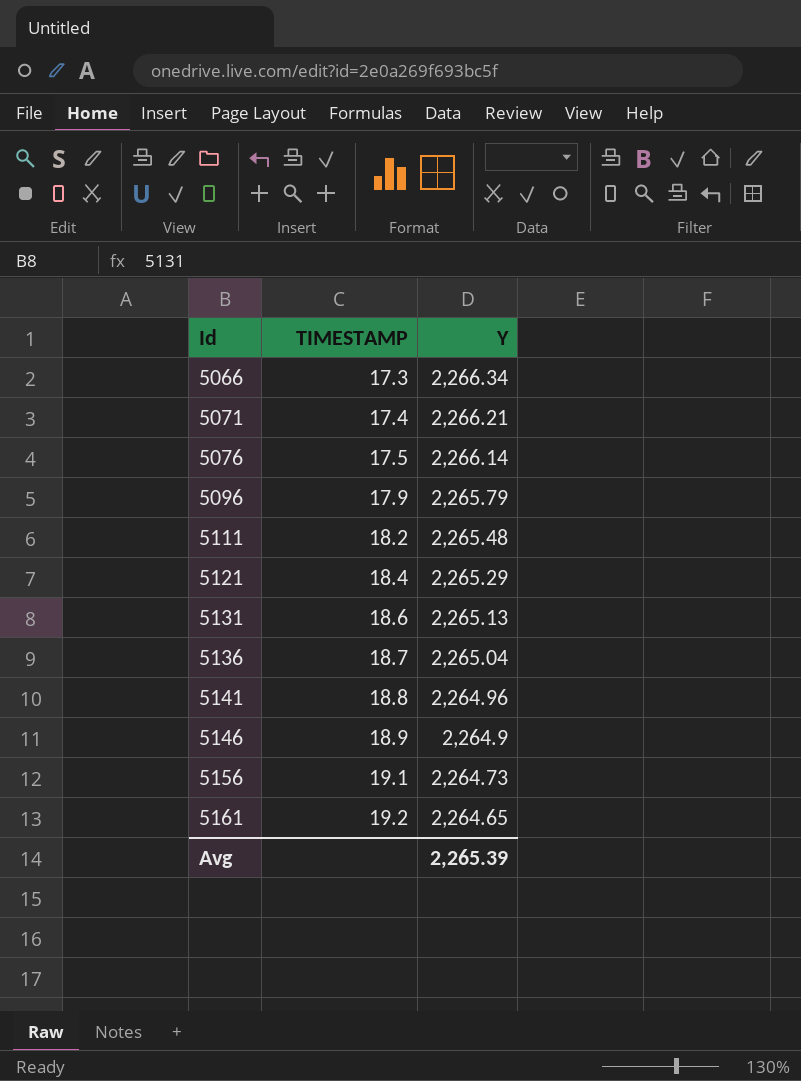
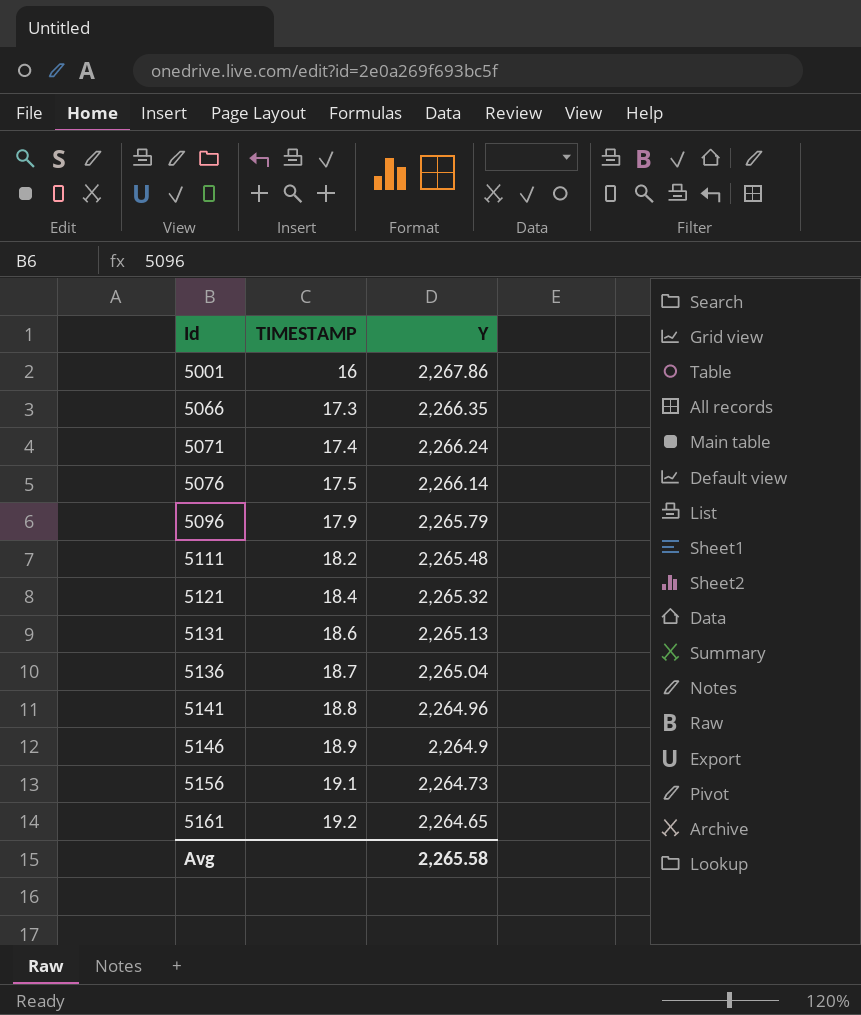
row 5001: none -> 16 | 2,267.86
5066 | Y: 2,266.34 -> 2,266.35
5071 | Y: 2,266.21 -> 2,266.24
5121 | Y: 2,265.29 -> 2,265.32
Avg | Y: 2,265.39 -> 2,265.58

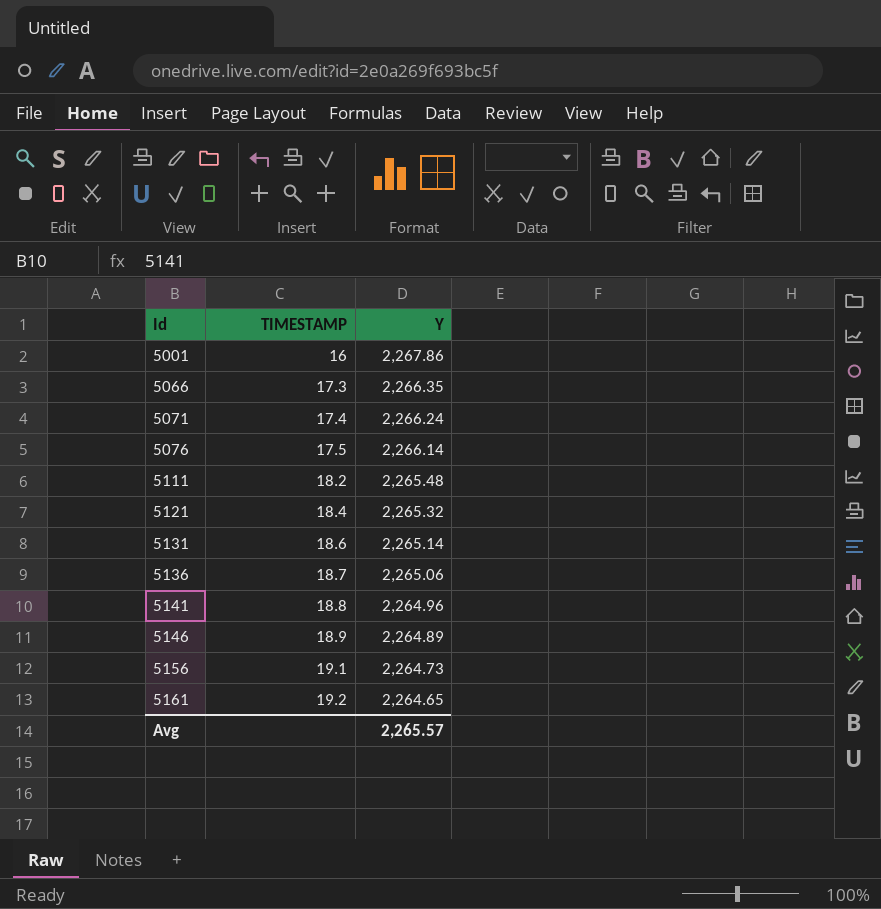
row 5096: 17.9 | 2,265.79 -> none
5131 | Y: 2,265.13 -> 2,265.14
5136 | Y: 2,265.04 -> 2,265.06
5146 | Y: 2,264.9 -> 2,264.89
Avg | Y: 2,265.58 -> 2,265.57

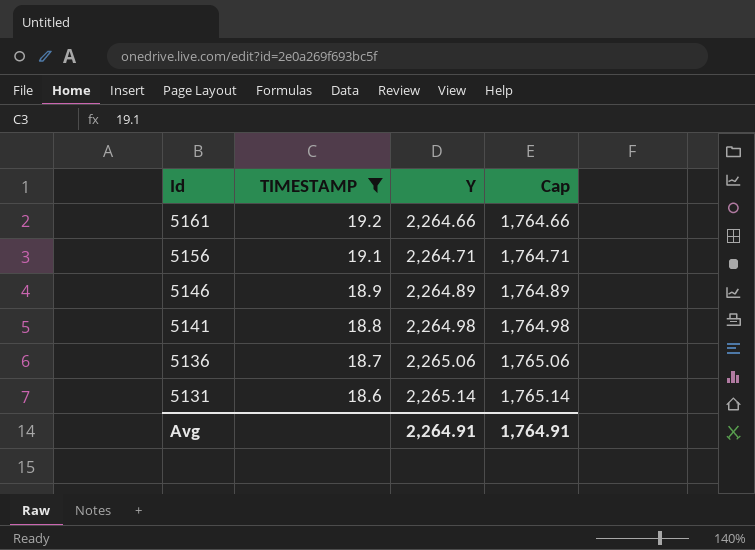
filter: none -> TIMESTAMP >= 18.6
row order: Id ascending -> Id descending
column Cap | formula: none -> [Y] - 500
5161 | Y: 2,264.65 -> 2,264.66
5156 | Y: 2,264.73 -> 2,264.71
5141 | Y: 2,264.96 -> 2,264.98
Avg | Y: 2,265.57 -> 2,264.91

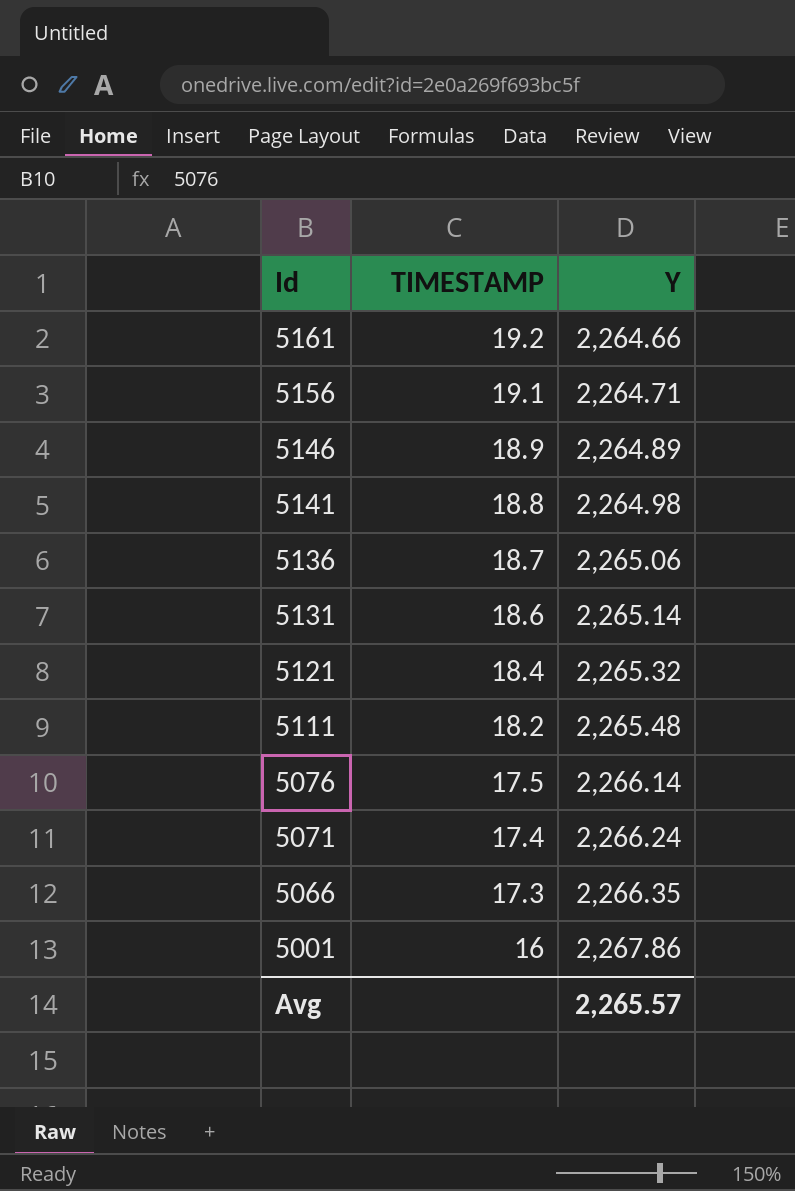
filter: TIMESTAMP >= 18.6 -> none
column Cap | formula: [Y] - 500 -> none
Avg | Y: 2,264.91 -> 2,265.57

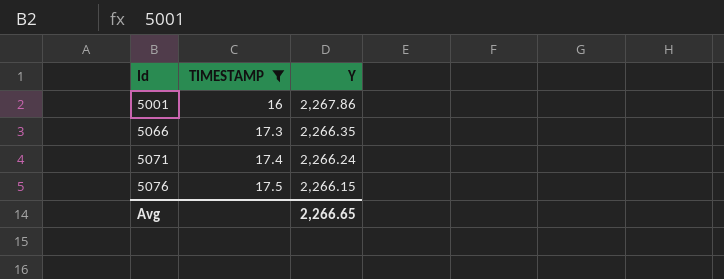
filter: none -> TIMESTAMP <= 17.5
row order: Id descending -> Id ascending
5076 | Y: 2,266.14 -> 2,266.15
Avg | Y: 2,265.57 -> 2,266.65

